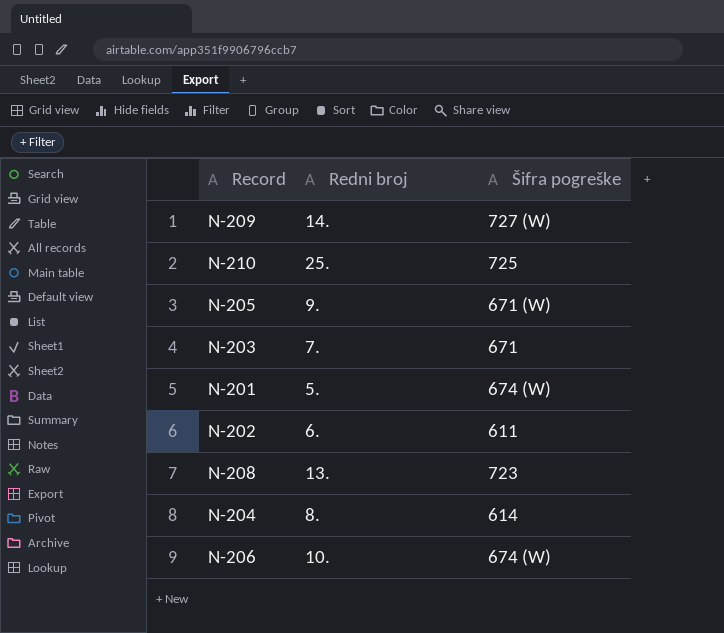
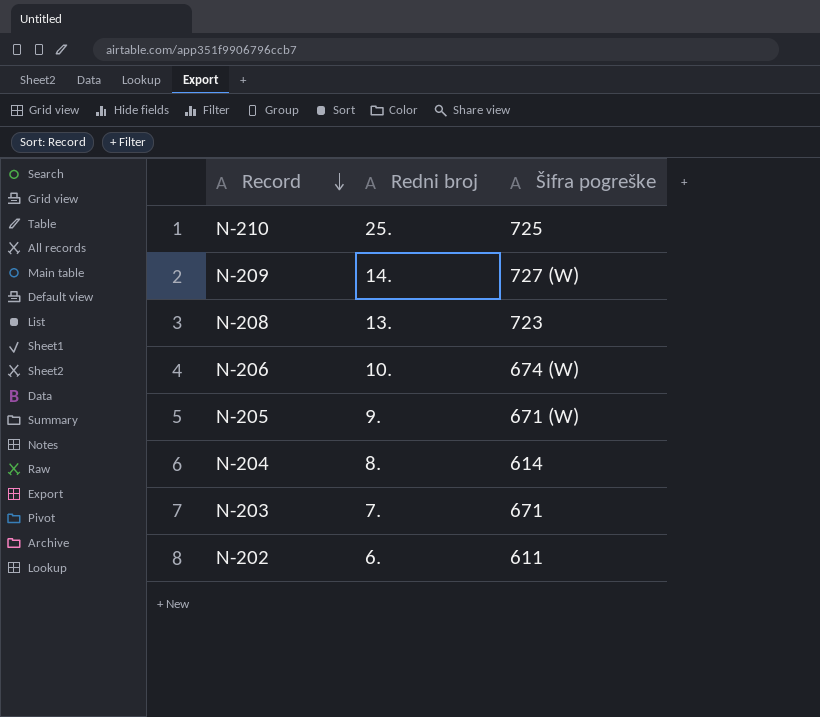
row order: none -> Record descending
row N-201: 5. | 674 (W) -> none

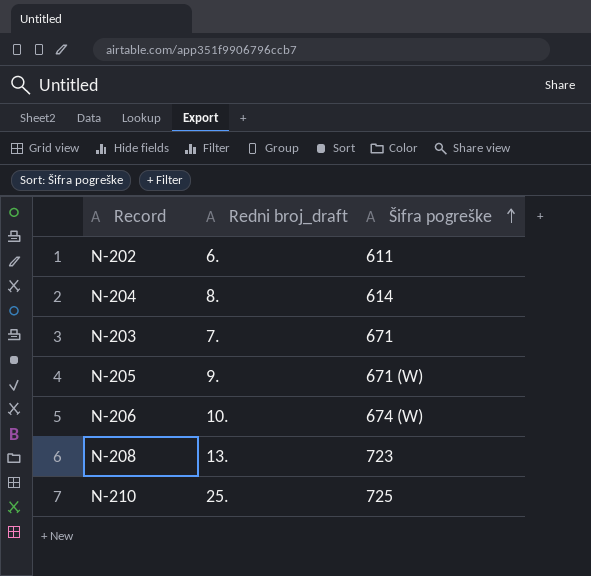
row order: Record descending -> Šifra pogreške ascending
column name: Redni broj -> Redni broj_draft
row N-209: 14. | 727 (W) -> none

